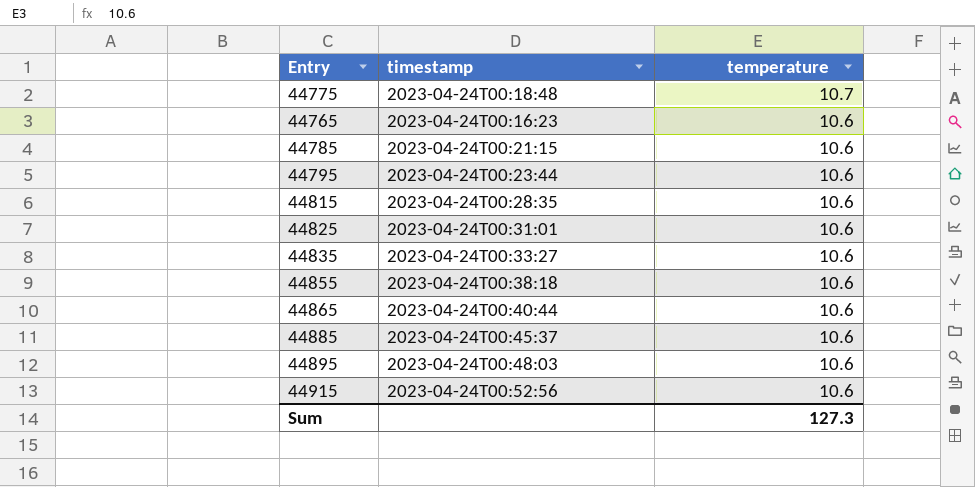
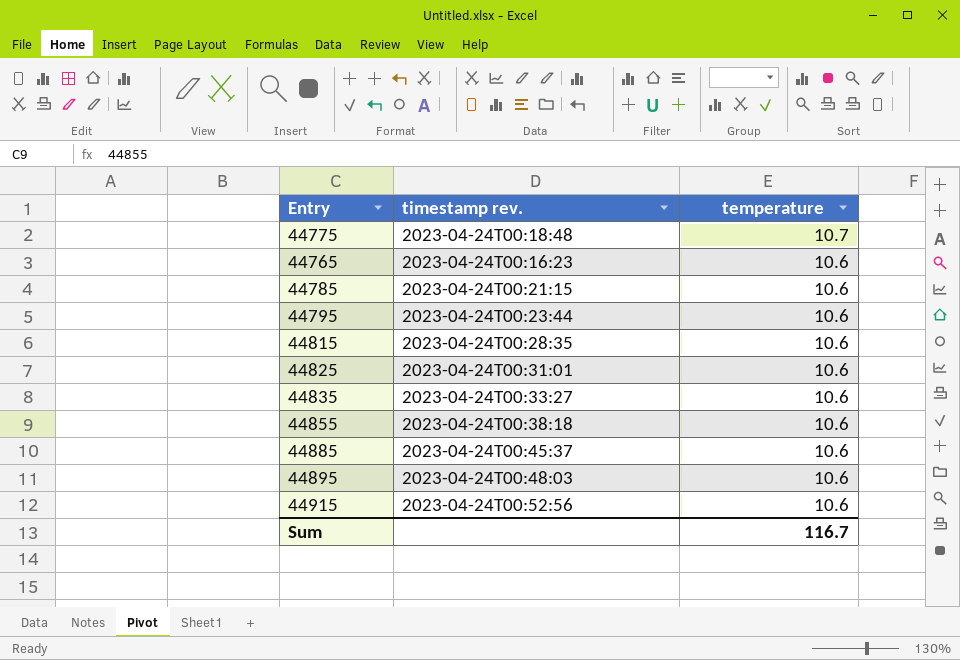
column name: timestamp -> timestamp rev.
row 44865: 2023-04-24T00:40:44 | 10.6 -> none
Sum | temperature: 127.3 -> 116.7

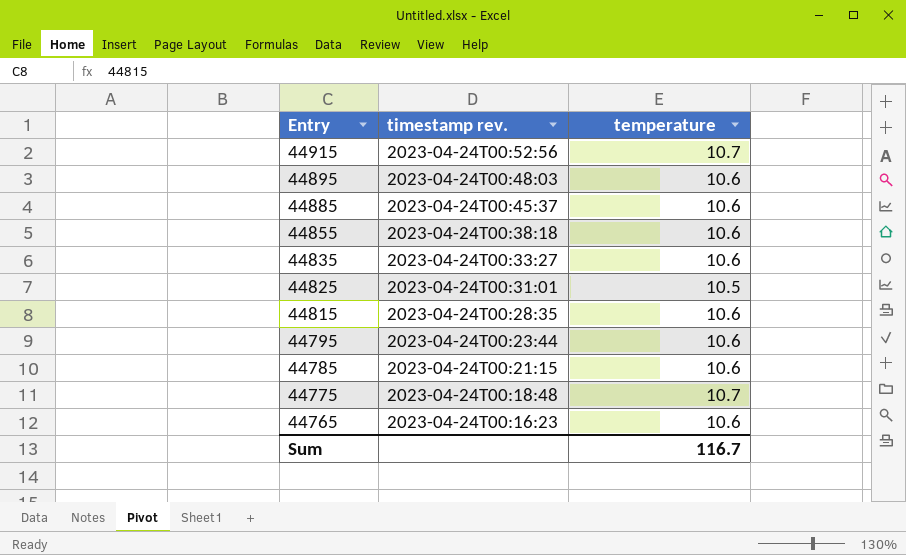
row order: temperature descending -> Entry descending
44915 | temperature: 10.6 -> 10.7
44825 | temperature: 10.6 -> 10.5

